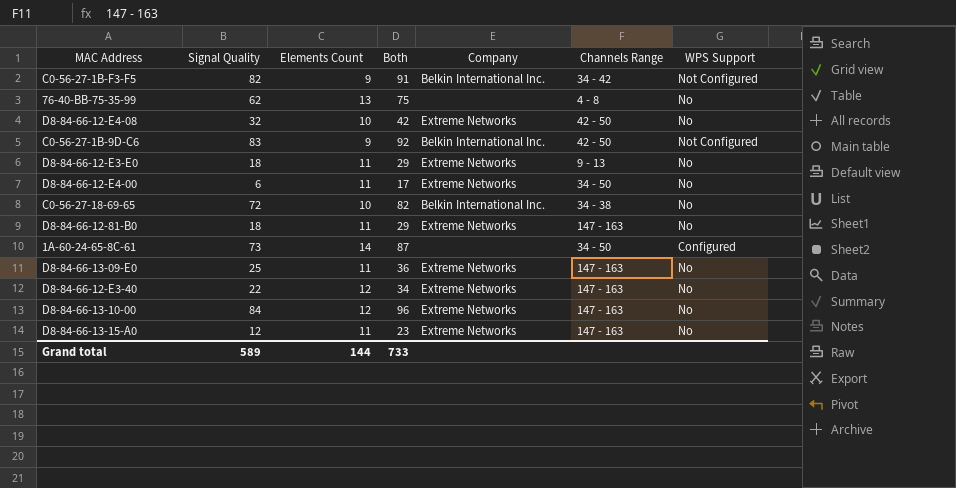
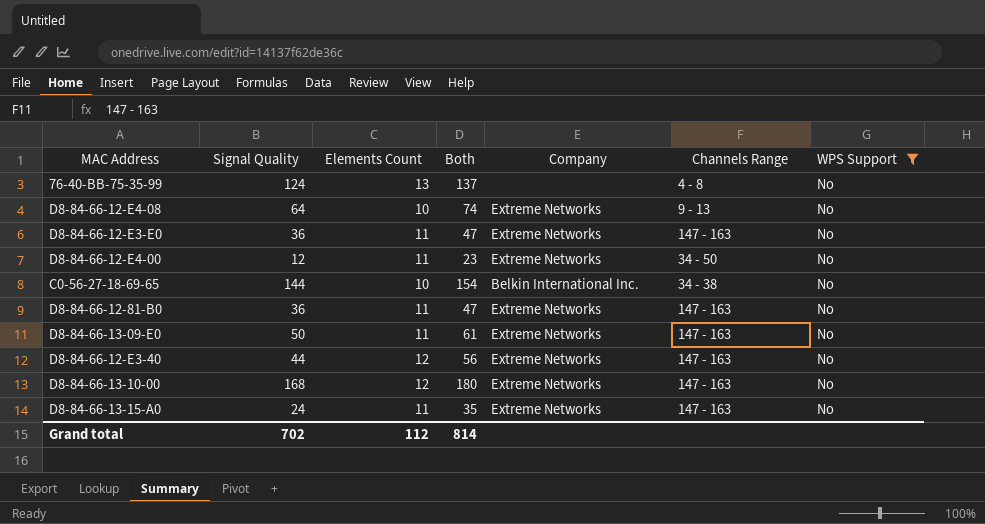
filter: none -> WPS Support = No
76-40-BB-75-35-99 | Signal Quality: 62 -> 124
76-40-BB-75-35-99 | Both: 75 -> 137
D8-84-66-12-E4-08 | Signal Quality: 32 -> 64
D8-84-66-12-E4-08 | Both: 42 -> 74
D8-84-66-12-E4-08 | Channels Range: 42 - 50 -> 9 - 13
D8-84-66-12-E3-E0 | Signal Quality: 18 -> 36
D8-84-66-12-E3-E0 | Both: 29 -> 47
D8-84-66-12-E3-E0 | Channels Range: 9 - 13 -> 147 - 163
D8-84-66-12-E4-00 | Signal Quality: 6 -> 12
D8-84-66-12-E4-00 | Both: 17 -> 23
C0-56-27-18-69-65 | Signal Quality: 72 -> 144
C0-56-27-18-69-65 | Both: 82 -> 154
D8-84-66-12-81-B0 | Signal Quality: 18 -> 36
D8-84-66-12-81-B0 | Both: 29 -> 47
D8-84-66-13-09-E0 | Signal Quality: 25 -> 50
D8-84-66-13-09-E0 | Both: 36 -> 61
D8-84-66-12-E3-40 | Signal Quality: 22 -> 44
D8-84-66-12-E3-40 | Both: 34 -> 56
D8-84-66-13-10-00 | Signal Quality: 84 -> 168
D8-84-66-13-10-00 | Both: 96 -> 180
D8-84-66-13-15-A0 | Signal Quality: 12 -> 24
D8-84-66-13-15-A0 | Both: 23 -> 35
Grand total | Signal Quality: 589 -> 702
Grand total | Elements Count: 144 -> 112
Grand total | Both: 733 -> 814

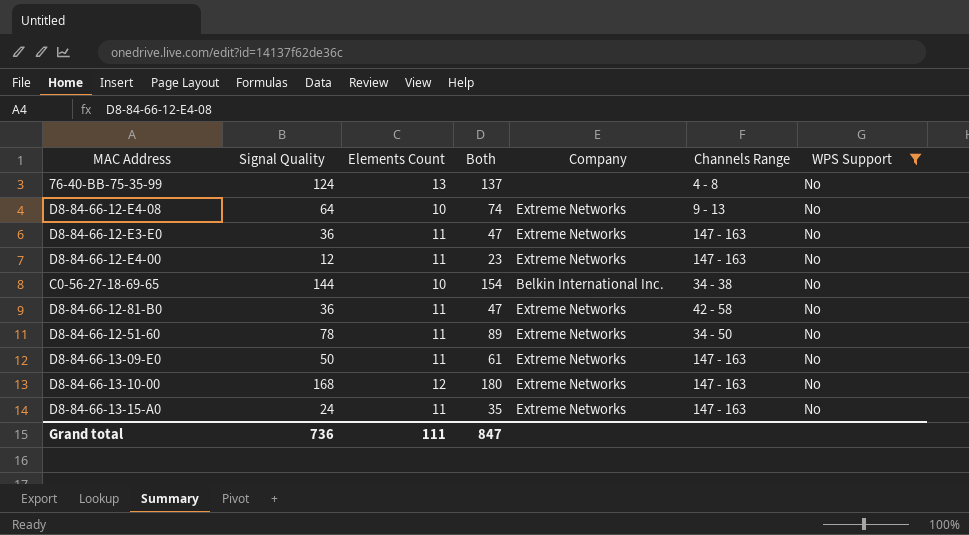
row D8-84-66-12-E3-40: 44 | 12 | 56 | Extreme Networks | 147 - 163 | No -> none
D8-84-66-12-E4-00 | Channels Range: 34 - 50 -> 147 - 163
D8-84-66-12-81-B0 | Channels Range: 147 - 163 -> 42 - 58
row D8-84-66-12-51-60: none -> 78 | 11 | 89 | Extreme Networks | 34 - 50 | No
Grand total | Signal Quality: 702 -> 736
Grand total | Elements Count: 112 -> 111
Grand total | Both: 814 -> 847

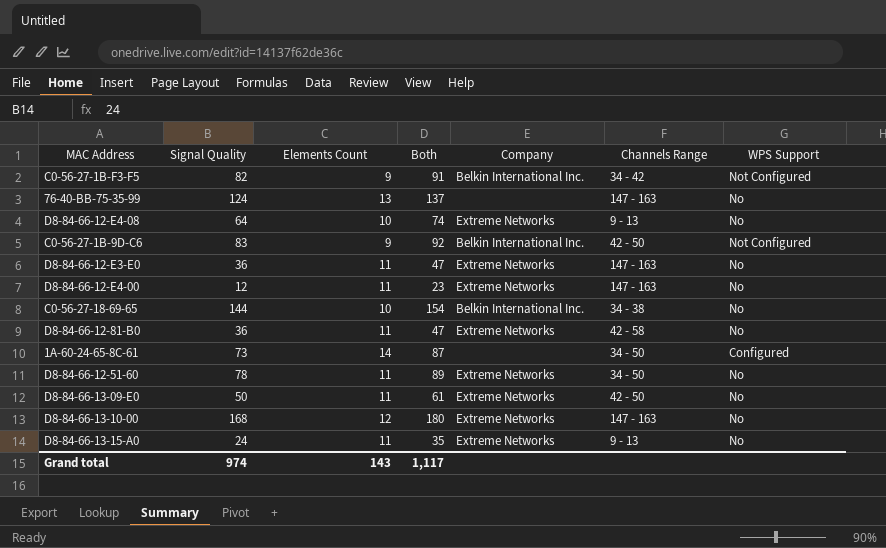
filter: WPS Support = No -> none
76-40-BB-75-35-99 | Channels Range: 4 - 8 -> 147 - 163
D8-84-66-13-09-E0 | Channels Range: 147 - 163 -> 42 - 50
D8-84-66-13-15-A0 | Channels Range: 147 - 163 -> 9 - 13
Grand total | Signal Quality: 736 -> 974
Grand total | Elements Count: 111 -> 143
Grand total | Both: 847 -> 1,117

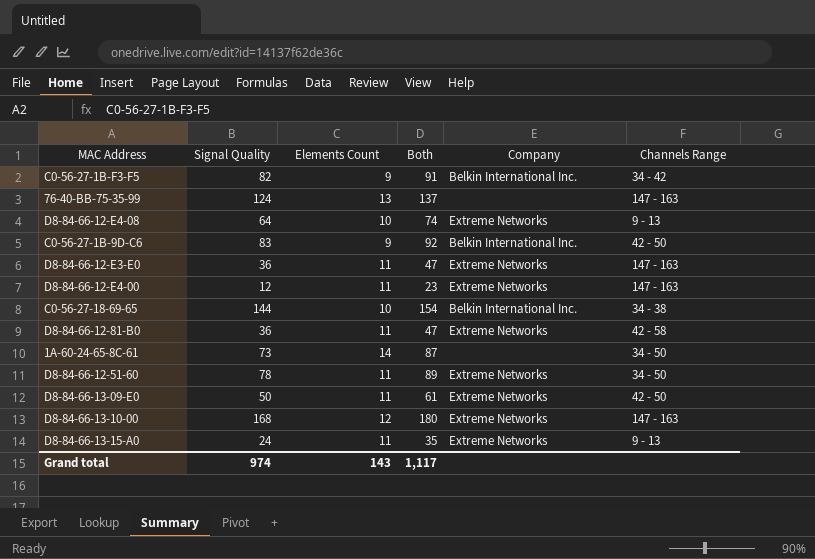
column WPS Support | position: 7 -> none

